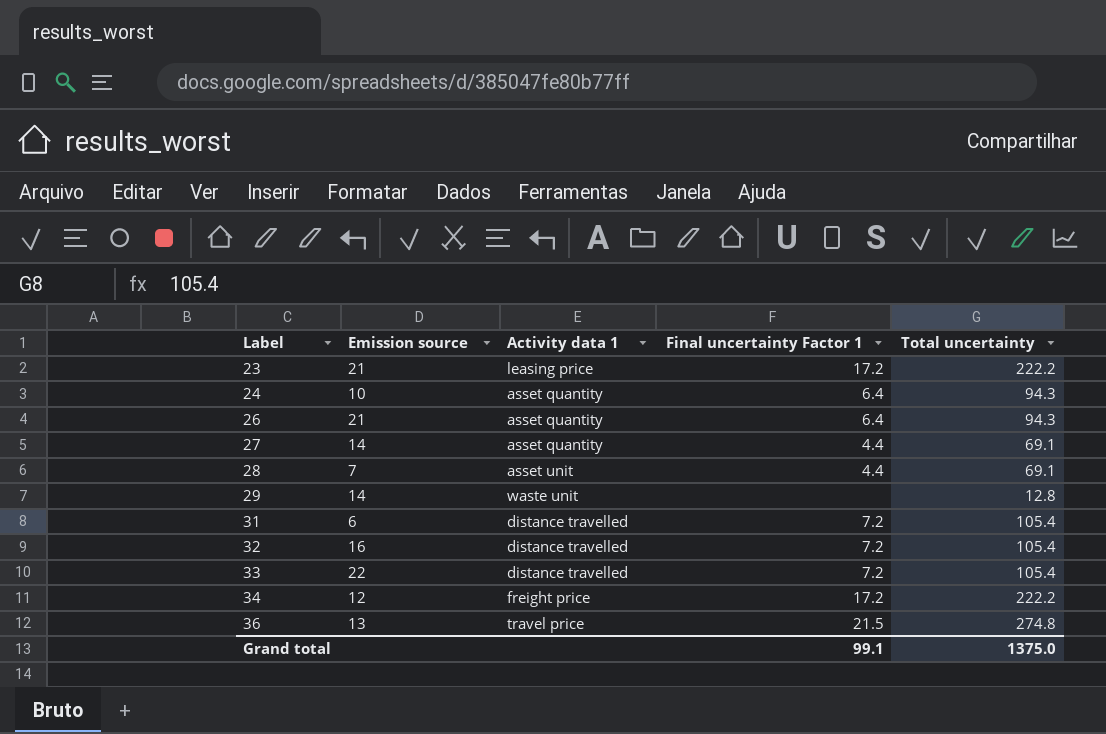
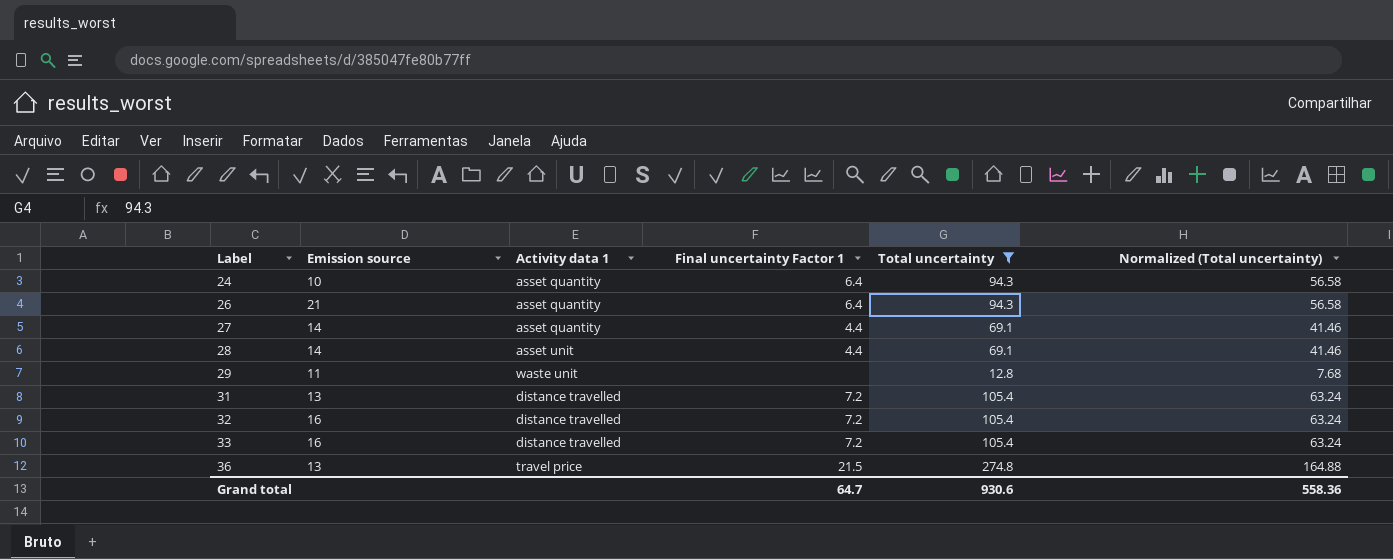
filter: none -> Total uncertainty != 222.2
column Normalized (Total uncertainty) | formula: none -> [Total uncertainty] * 0.6
28 | Emission source: 7 -> 14
29 | Emission source: 14 -> 11
31 | Emission source: 6 -> 13
33 | Emission source: 22 -> 16
Grand total | Final uncertainty Factor 1: 99.1 -> 64.7
Grand total | Total uncertainty: 1375.0 -> 930.6

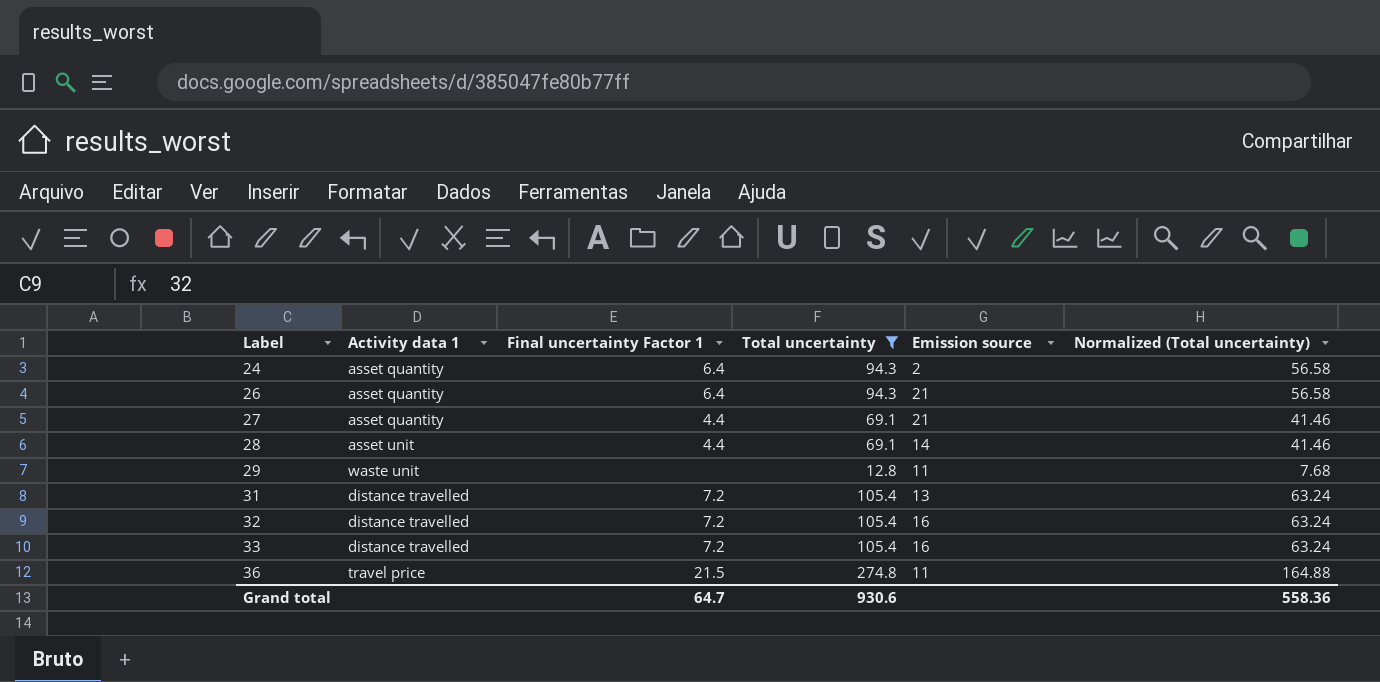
column Emission source | position: 2 -> 5
24 | Emission source: 10 -> 2
27 | Emission source: 14 -> 21
36 | Emission source: 13 -> 11

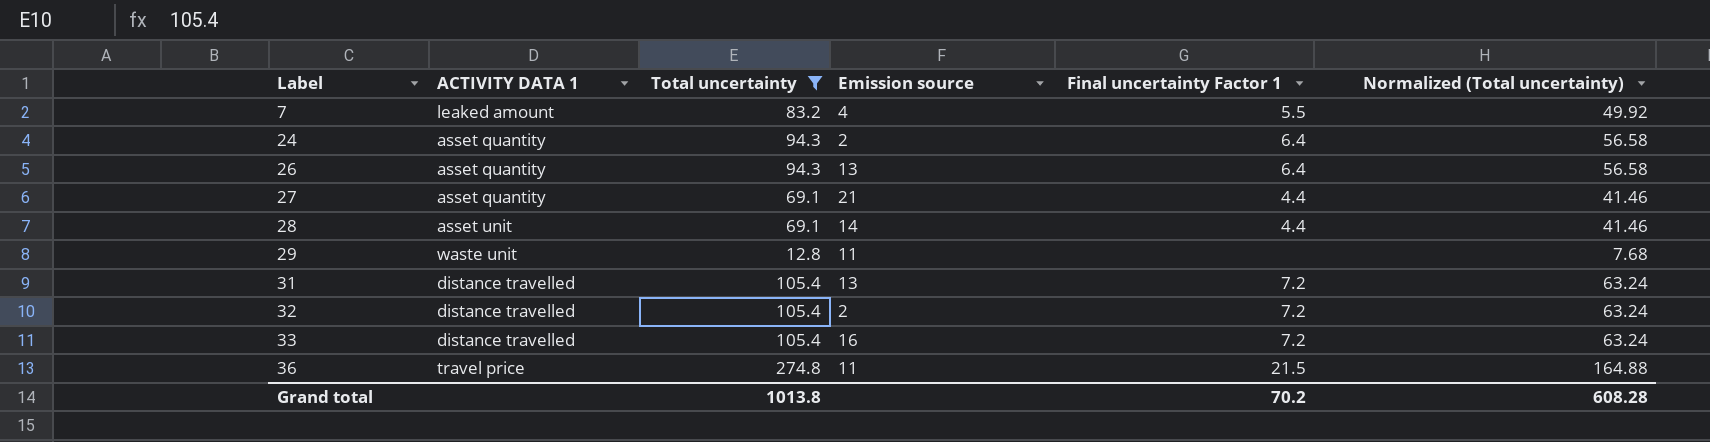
column name: Activity data 1 -> ACTIVITY DATA 1
column Final uncertainty Factor 1 | position: 3 -> 5
row 7: none -> leaked amount | 83.2 | 4 | 5.5 | 49.92
26 | Emission source: 21 -> 13
32 | Emission source: 16 -> 2
Grand total | Total uncertainty: 930.6 -> 1013.8
Grand total | Final uncertainty Factor 1: 64.7 -> 70.2
Grand total | Normalized (Total uncertainty): 558.36 -> 608.28

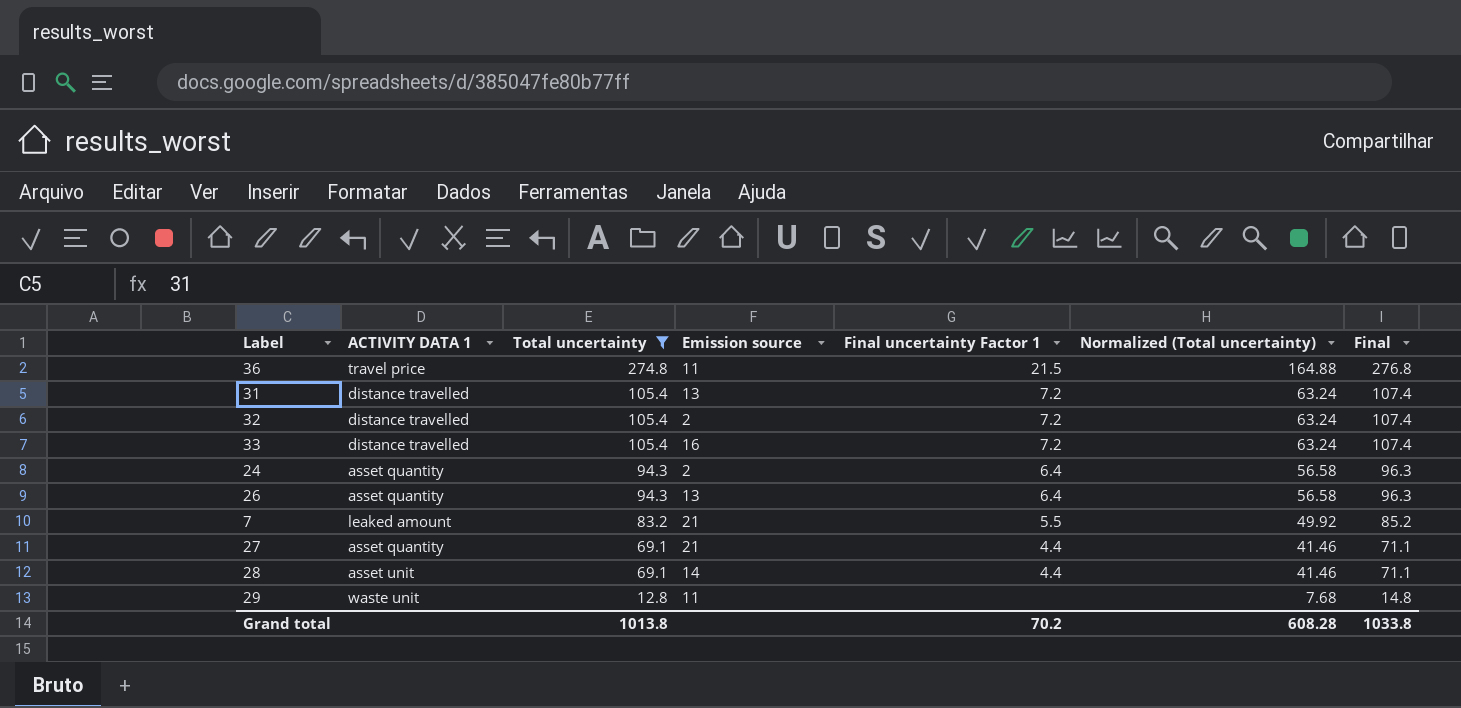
row order: Label ascending -> Total uncertainty descending
column Final | formula: none -> [Total uncertainty] + 2
7 | Emission source: 4 -> 21

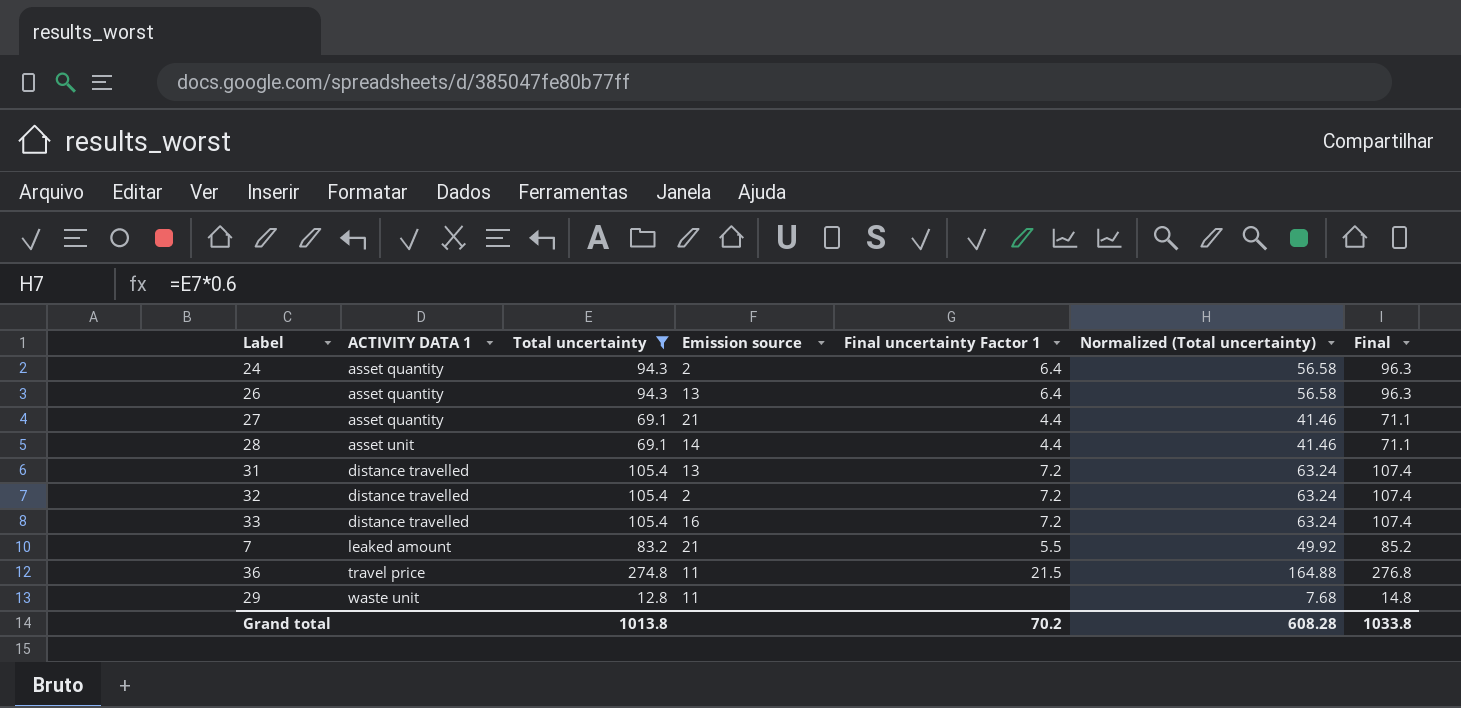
row order: Total uncertainty descending -> ACTIVITY DATA 1 ascending

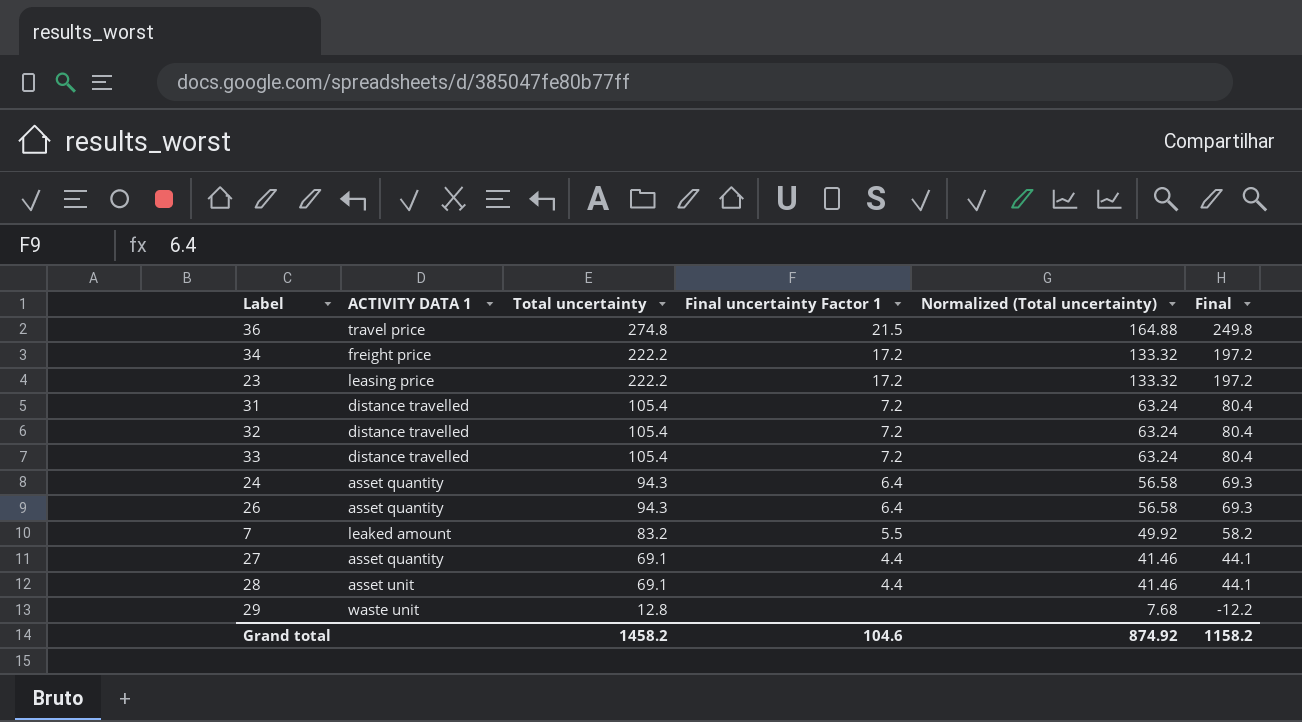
filter: Total uncertainty != 222.2 -> none
row order: ACTIVITY DATA 1 ascending -> Total uncertainty descending
column Emission source | position: 4 -> none
column Final | formula: [Total uncertainty] + 2 -> [Total uncertainty] - 25
Grand total | Total uncertainty: 1013.8 -> 1458.2
Grand total | Final uncertainty Factor 1: 70.2 -> 104.6
Grand total | Normalized (Total uncertainty): 608.28 -> 874.92
Grand total | Final: 1033.8 -> 1158.2

